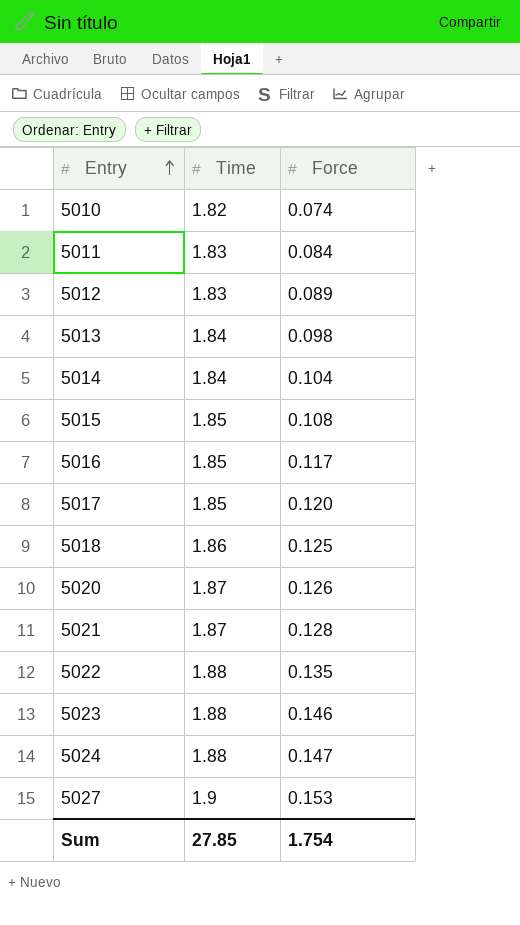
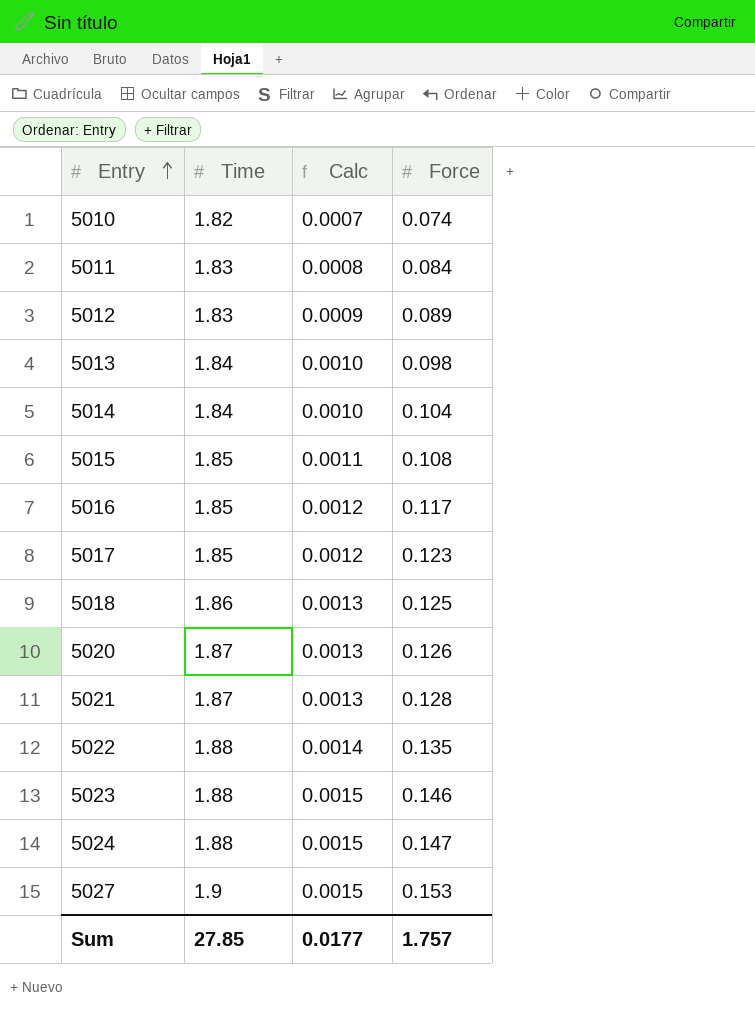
column Calc | formula: none -> [Force] * 0.01
5017 | Force: 0.120 -> 0.123
Sum | Force: 1.754 -> 1.757

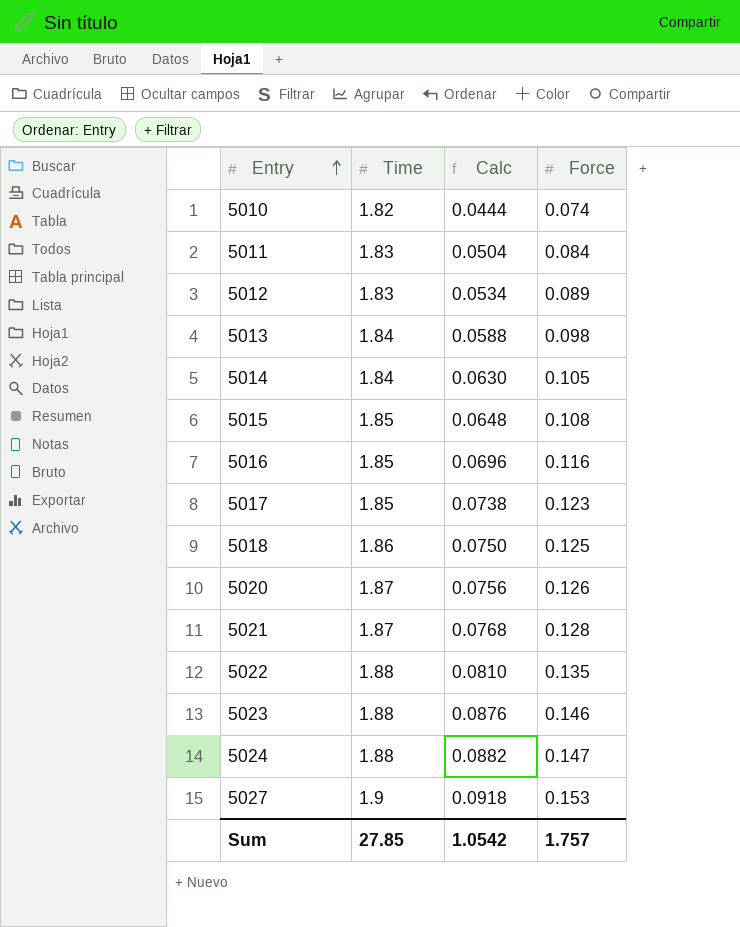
column Calc | formula: [Force] * 0.01 -> [Force] * 0.6
5014 | Force: 0.104 -> 0.105
5016 | Force: 0.117 -> 0.116
Sum | Calc: 0.0177 -> 1.0542

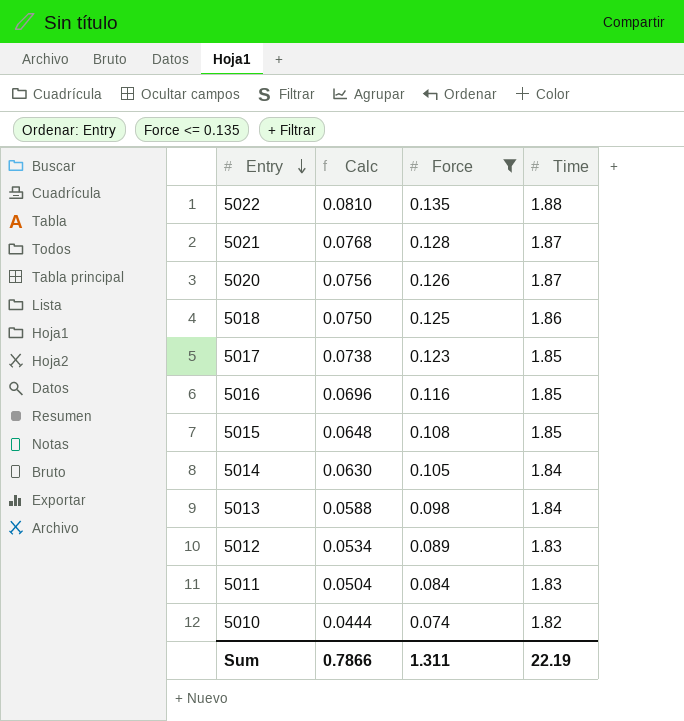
filter: none -> Force <= 0.135
row order: Entry ascending -> Entry descending
column Time | position: 2 -> 4
Sum | Calc: 1.0542 -> 0.7866
Sum | Force: 1.757 -> 1.311
Sum | Time: 27.85 -> 22.19

